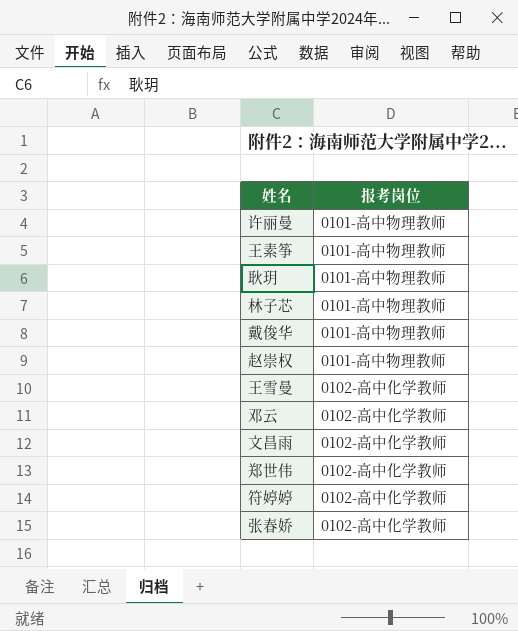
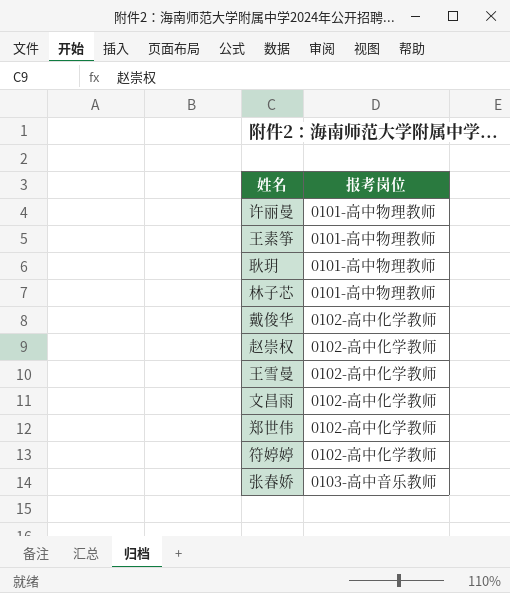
row 邓云: 0102-高中化学教师 -> none
戴俊华 | 报考岗位: 0101-高中物理教师 -> 0102-高中化学教师
赵崇权 | 报考岗位: 0101-高中物理教师 -> 0102-高中化学教师
张春娇 | 报考岗位: 0102-高中化学教师 -> 0103-高中音乐教师

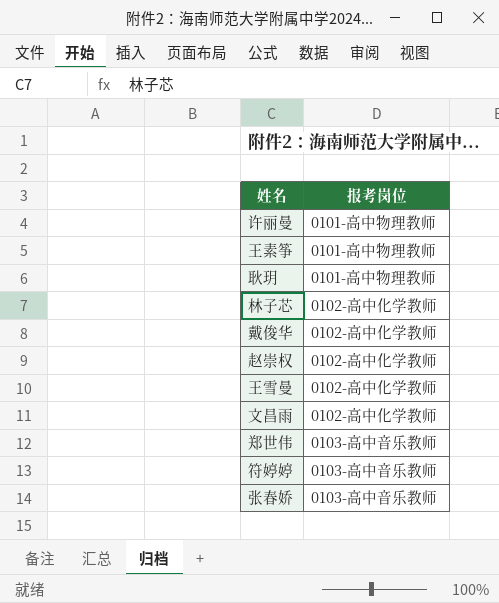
林子芯 | 报考岗位: 0101-高中物理教师 -> 0102-高中化学教师
郑世伟 | 报考岗位: 0102-高中化学教师 -> 0103-高中音乐教师
符婷婷 | 报考岗位: 0102-高中化学教师 -> 0103-高中音乐教师

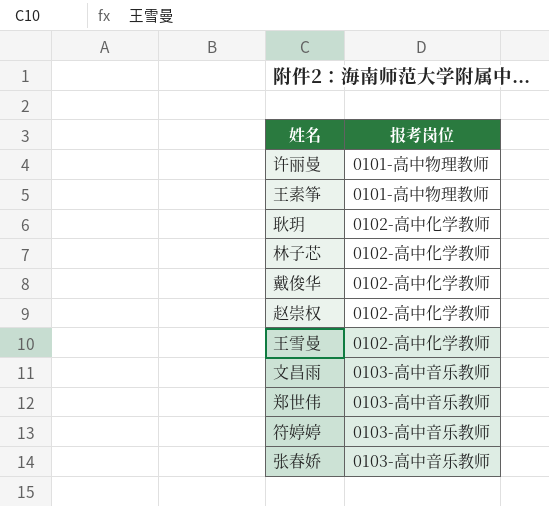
耿玥 | 报考岗位: 0101-高中物理教师 -> 0102-高中化学教师
文昌雨 | 报考岗位: 0102-高中化学教师 -> 0103-高中音乐教师

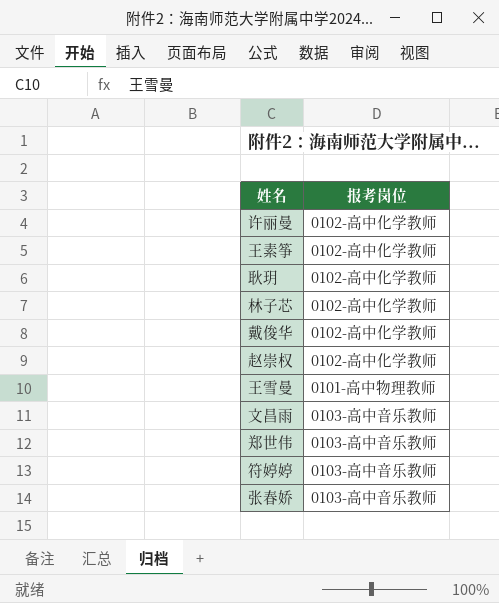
许丽曼 | 报考岗位: 0101-高中物理教师 -> 0102-高中化学教师
王素筝 | 报考岗位: 0101-高中物理教师 -> 0102-高中化学教师
王雪曼 | 报考岗位: 0102-高中化学教师 -> 0101-高中物理教师

